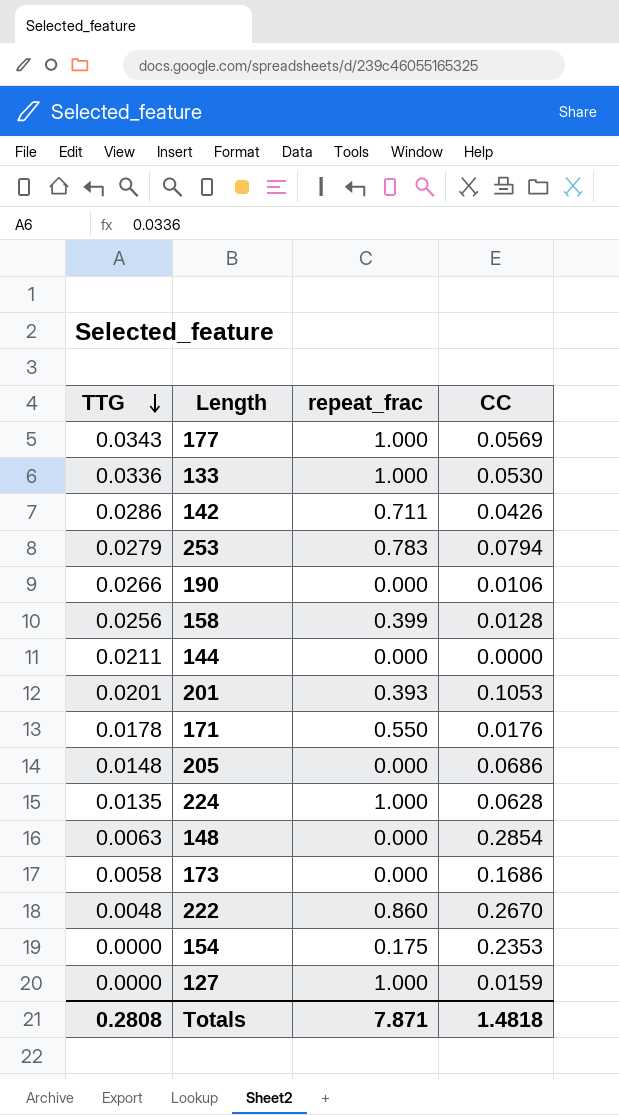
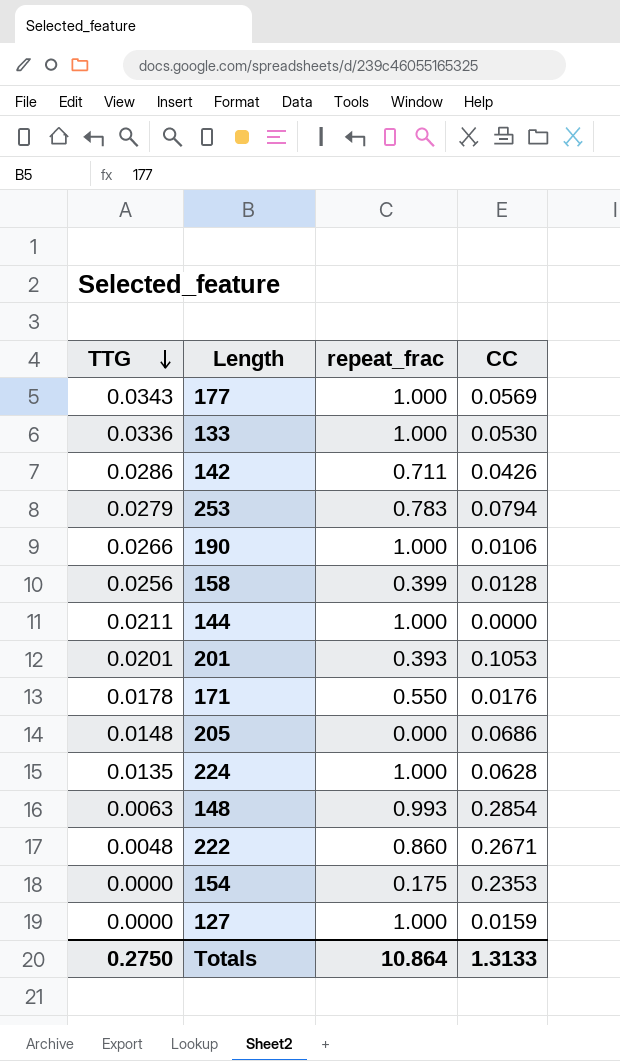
row 173: 0.0058 | 0.000 | 0.1686 -> none
190 | repeat_frac: 0.000 -> 1.000
144 | repeat_frac: 0.000 -> 1.000
148 | repeat_frac: 0.000 -> 0.993
222 | CC: 0.2670 -> 0.2671
Totals | TTG: 0.2808 -> 0.2750
Totals | repeat_frac: 7.871 -> 10.864
Totals | CC: 1.4818 -> 1.3133

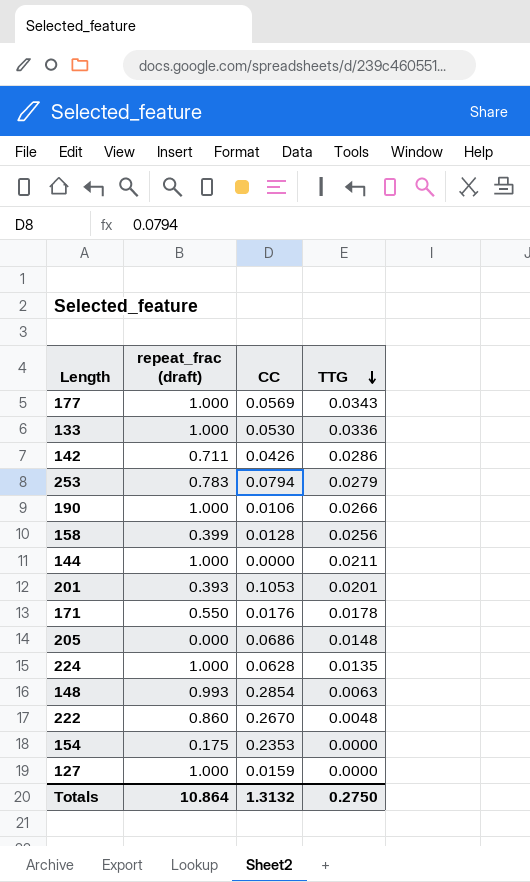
column name: repeat_frac -> repeat_frac (draft)
column TTG | position: 1 -> 4
222 | CC: 0.2671 -> 0.2670
Totals | CC: 1.3133 -> 1.3132

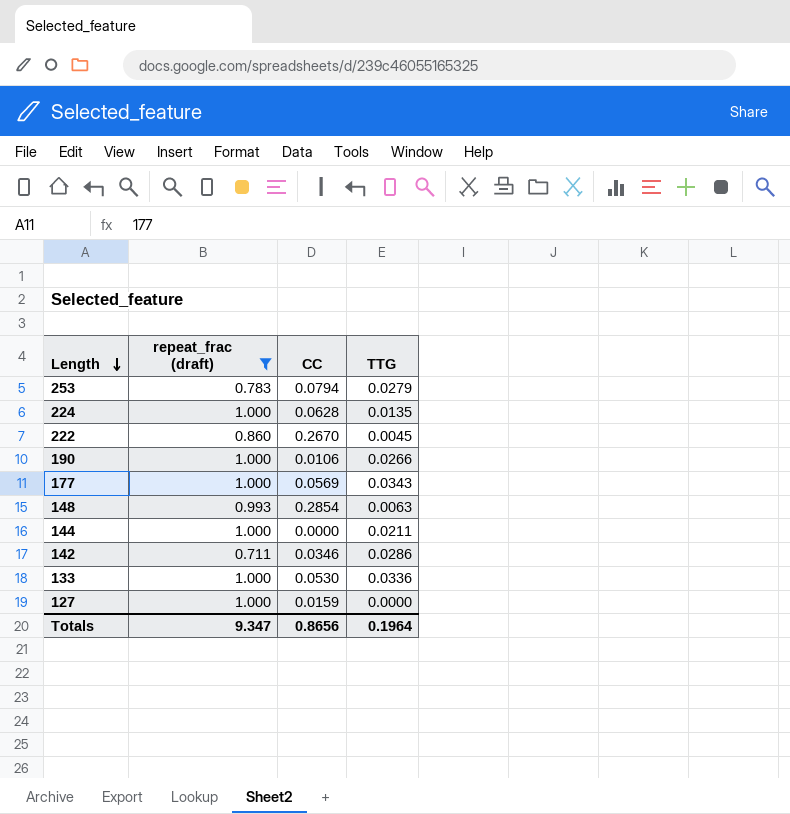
filter: none -> repeat_frac (draft) >= 0.711
row order: TTG descending -> Length descending
222 | TTG: 0.0048 -> 0.0045
142 | CC: 0.0426 -> 0.0346
Totals | repeat_frac (draft): 10.864 -> 9.347
Totals | CC: 1.3132 -> 0.8656
Totals | TTG: 0.2750 -> 0.1964

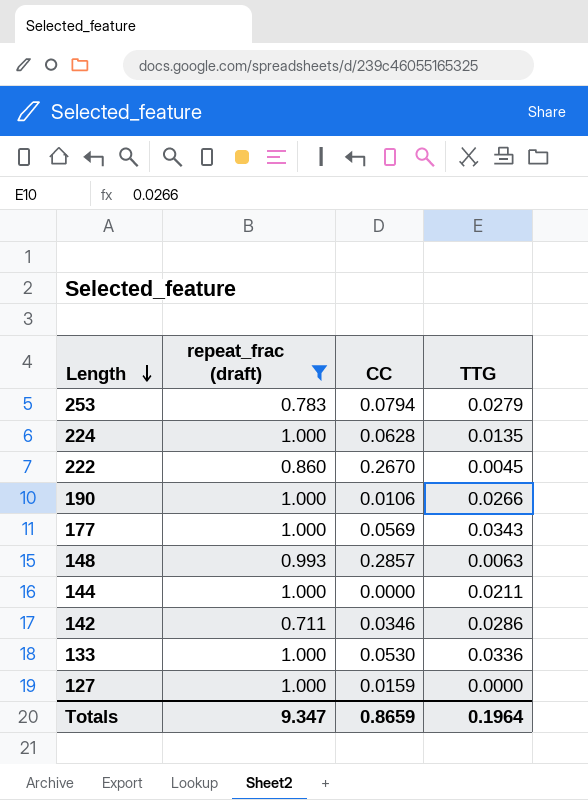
148 | CC: 0.2854 -> 0.2857
Totals | CC: 0.8656 -> 0.8659

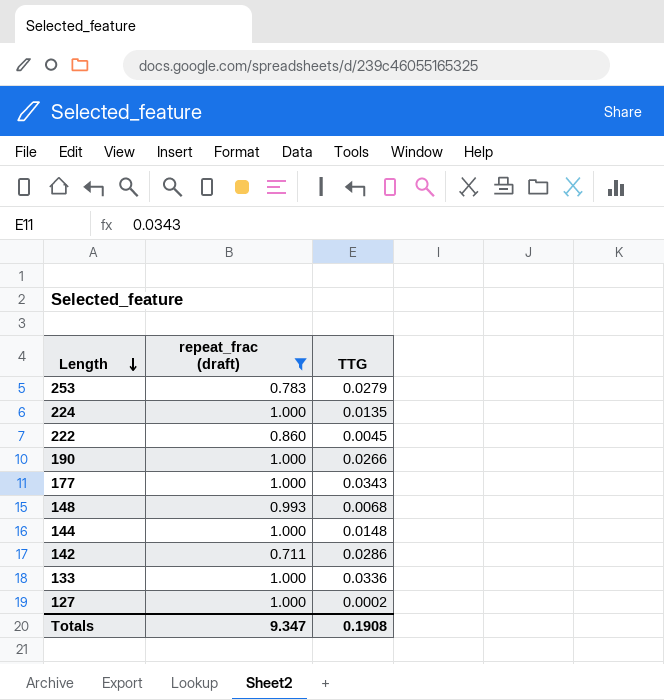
column CC | position: 3 -> none
148 | TTG: 0.0063 -> 0.0068
144 | TTG: 0.0211 -> 0.0148
127 | TTG: 0.0000 -> 0.0002
Totals | TTG: 0.1964 -> 0.1908

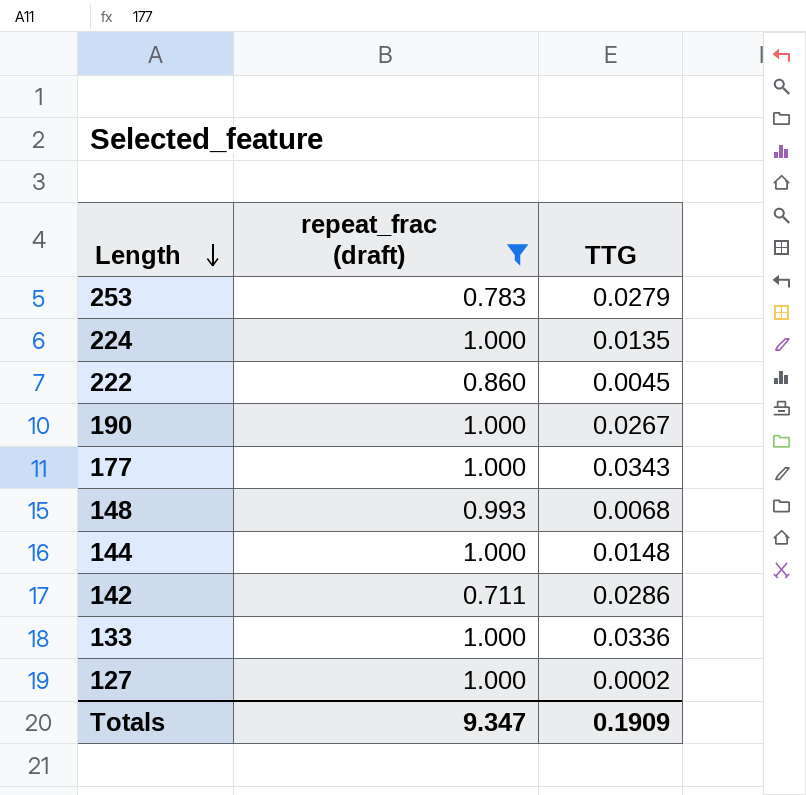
190 | TTG: 0.0266 -> 0.0267
Totals | TTG: 0.1908 -> 0.1909

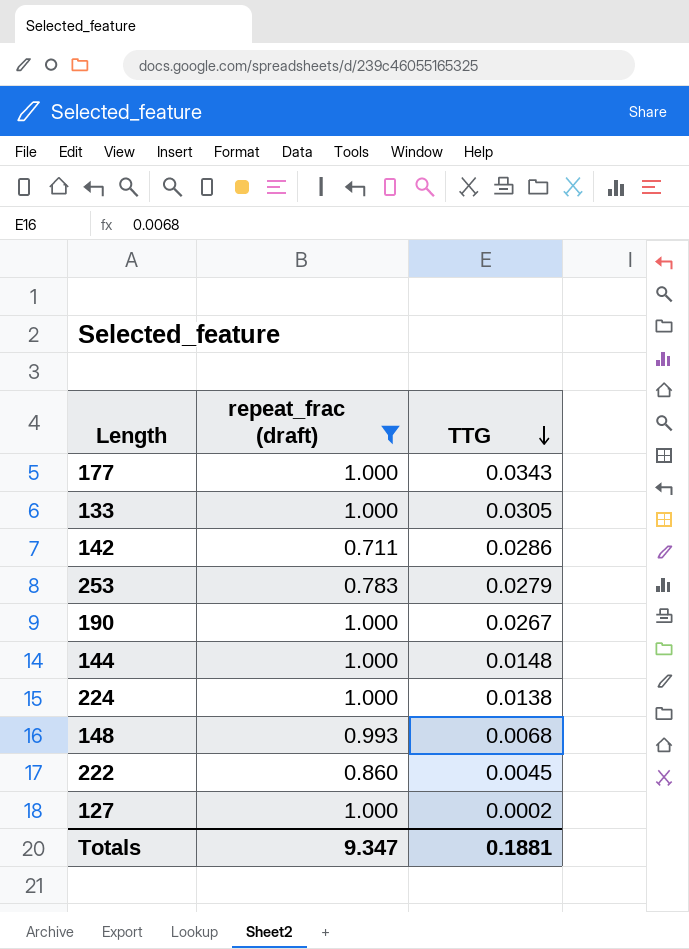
row order: Length descending -> TTG descending
133 | TTG: 0.0336 -> 0.0305
224 | TTG: 0.0135 -> 0.0138
Totals | TTG: 0.1909 -> 0.1881

